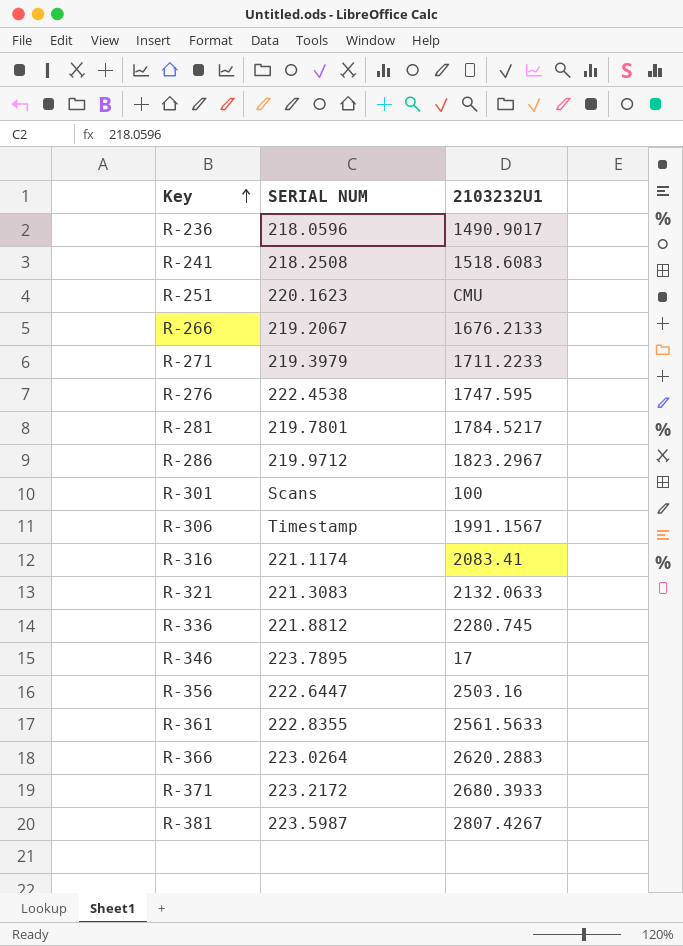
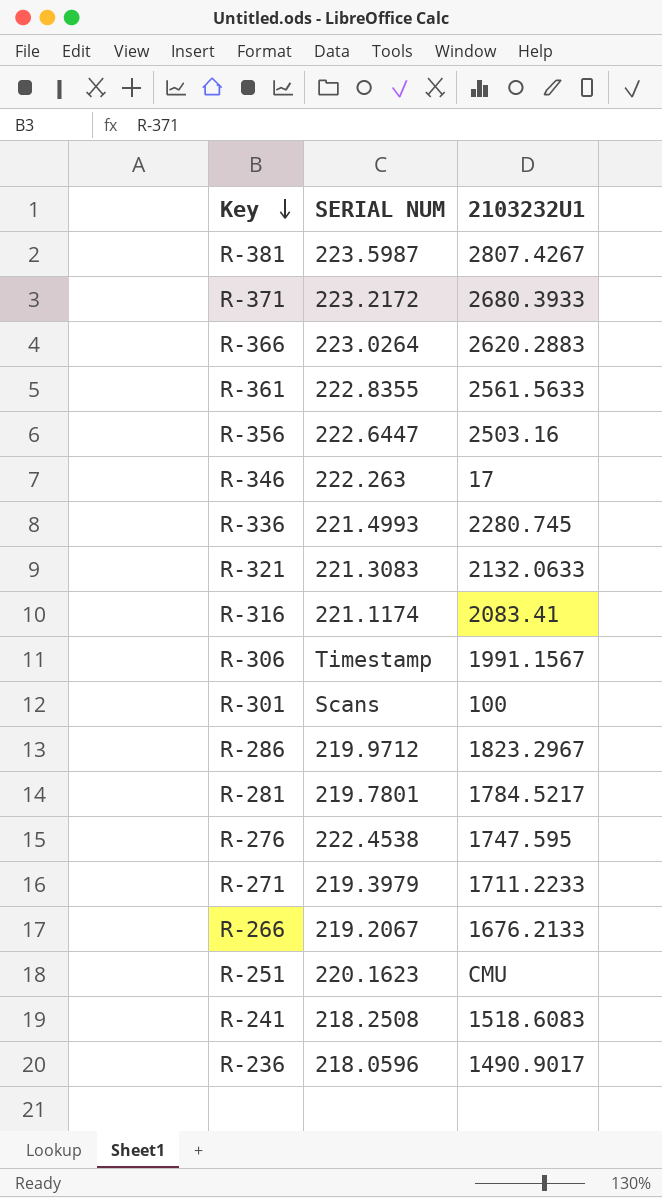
row order: Key ascending -> Key descending
R-346 | SERIAL NUM: 223.7895 -> 222.263
R-336 | SERIAL NUM: 221.8812 -> 221.4993

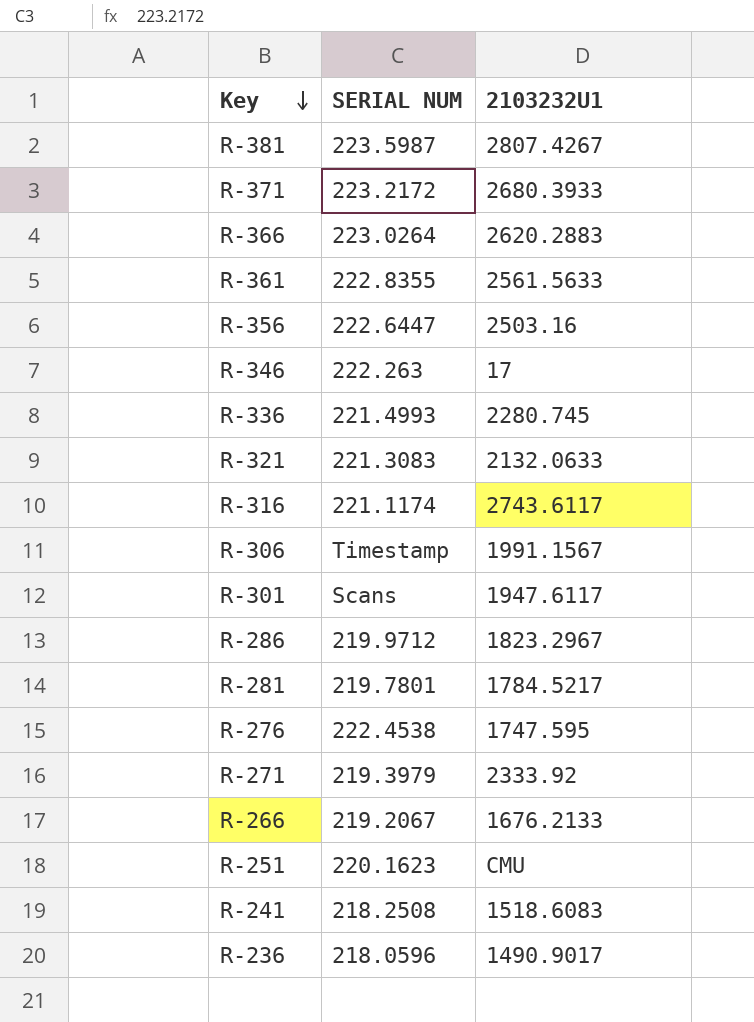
R-316 | 2103232U1: 2083.41 -> 2743.6117
R-301 | 2103232U1: 100 -> 1947.6117
R-271 | 2103232U1: 1711.2233 -> 2333.92

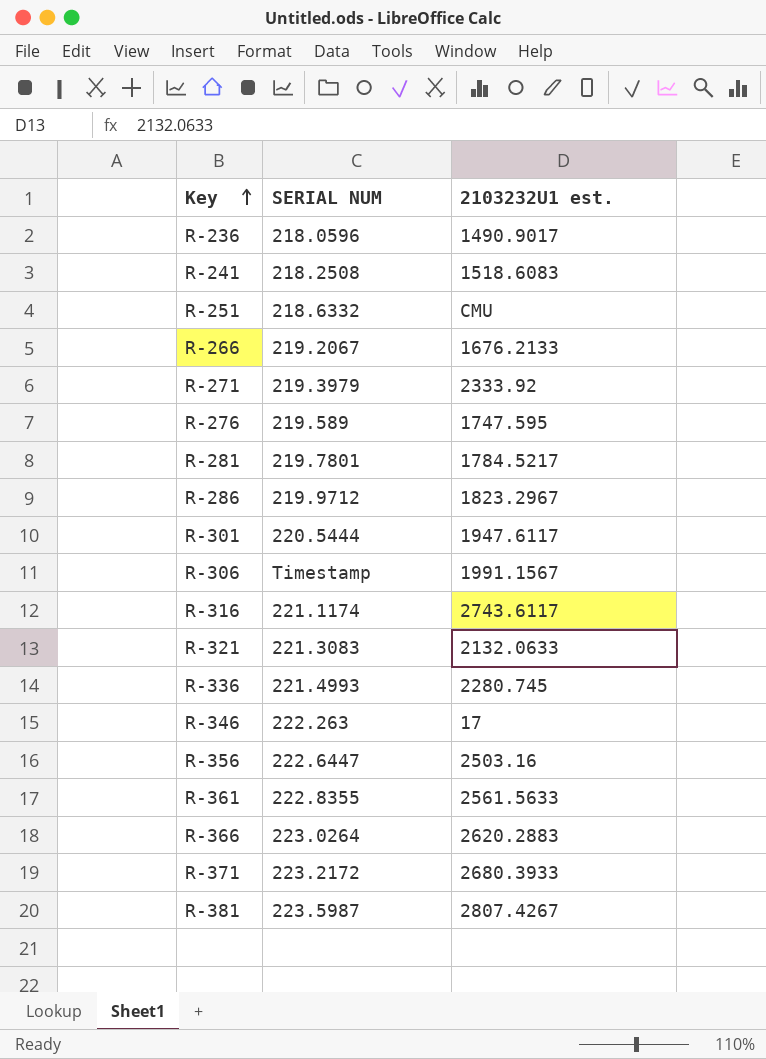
row order: Key descending -> Key ascending
column name: 2103232U1 -> 2103232U1 est.
R-251 | SERIAL NUM: 220.1623 -> 218.6332
R-276 | SERIAL NUM: 222.4538 -> 219.589
R-301 | SERIAL NUM: Scans -> 220.5444

